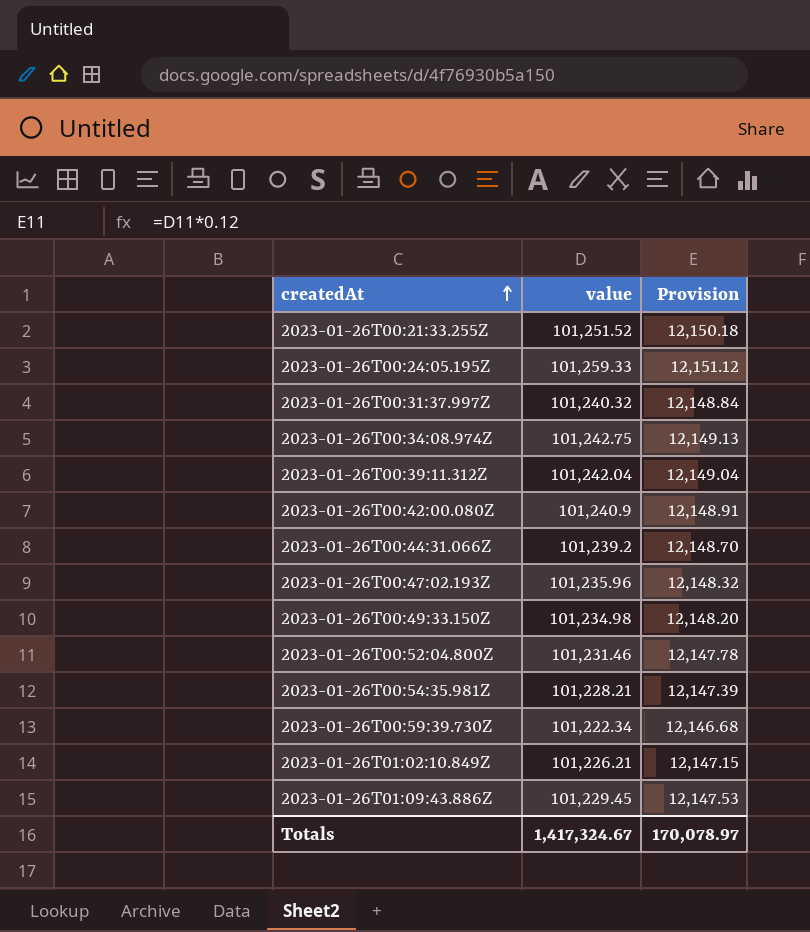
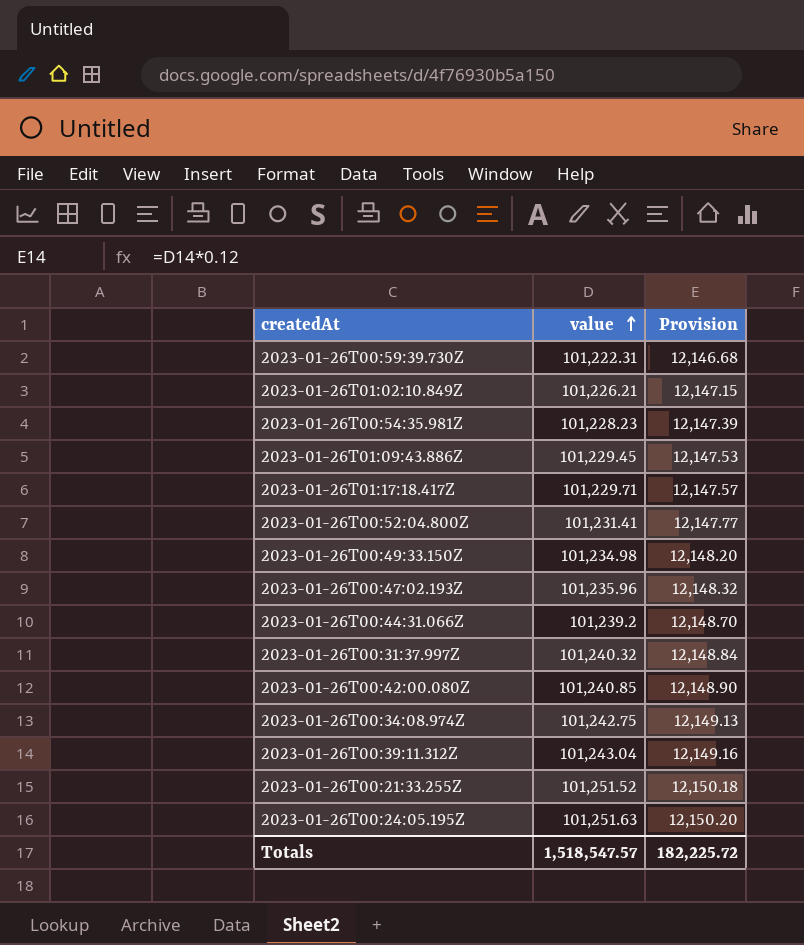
row order: createdAt ascending -> value ascending
2023-01-26T00:59:39.730Z | value: 101,222.34 -> 101,222.31
2023-01-26T00:54:35.981Z | value: 101,228.21 -> 101,228.23
row 2023-01-26T01:17:18.417Z: none -> 101,229.71 | 12,147.57
2023-01-26T00:52:04.800Z | value: 101,231.46 -> 101,231.41
2023-01-26T00:52:04.800Z | Provision: 12,147.78 -> 12,147.77
2023-01-26T00:42:00.080Z | value: 101,240.9 -> 101,240.85
2023-01-26T00:42:00.080Z | Provision: 12,148.91 -> 12,148.90
2023-01-26T00:39:11.312Z | value: 101,242.04 -> 101,243.04
2023-01-26T00:39:11.312Z | Provision: 12,149.04 -> 12,149.16
2023-01-26T00:24:05.195Z | value: 101,259.33 -> 101,251.63
2023-01-26T00:24:05.195Z | Provision: 12,151.12 -> 12,150.20
Totals | value: 1,417,324.67 -> 1,518,547.57
Totals | Provision: 170,078.97 -> 182,225.72

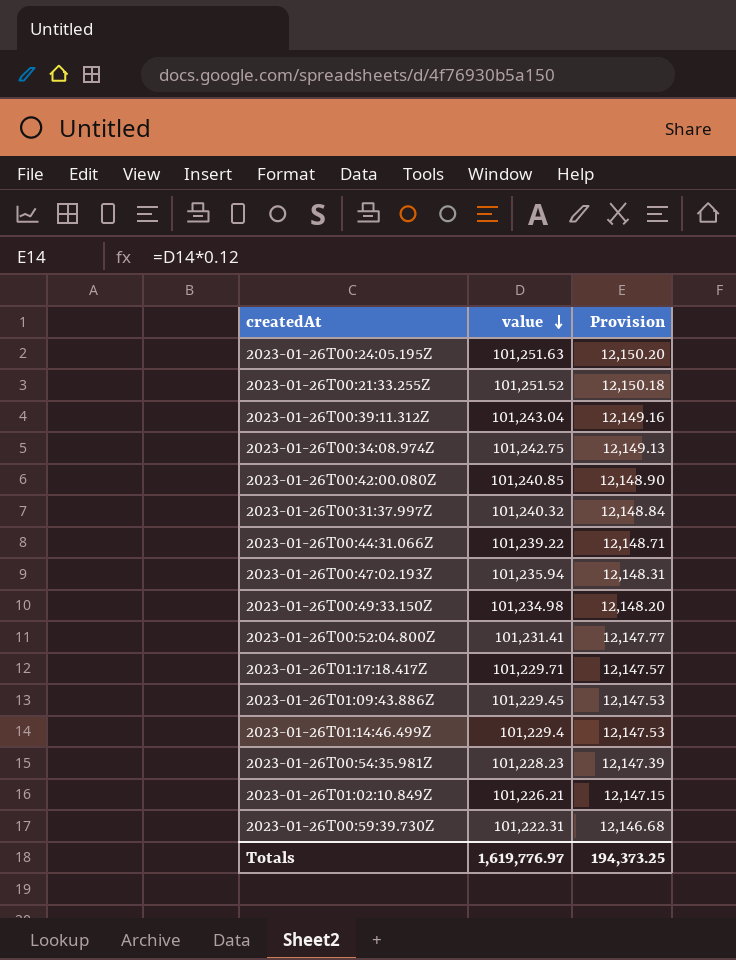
row order: value ascending -> value descending
2023-01-26T00:44:31.066Z | value: 101,239.2 -> 101,239.22
2023-01-26T00:44:31.066Z | Provision: 12,148.70 -> 12,148.71
2023-01-26T00:47:02.193Z | value: 101,235.96 -> 101,235.94
2023-01-26T00:47:02.193Z | Provision: 12,148.32 -> 12,148.31
row 2023-01-26T01:14:46.499Z: none -> 101,229.4 | 12,147.53
Totals | value: 1,518,547.57 -> 1,619,776.97
Totals | Provision: 182,225.72 -> 194,373.25

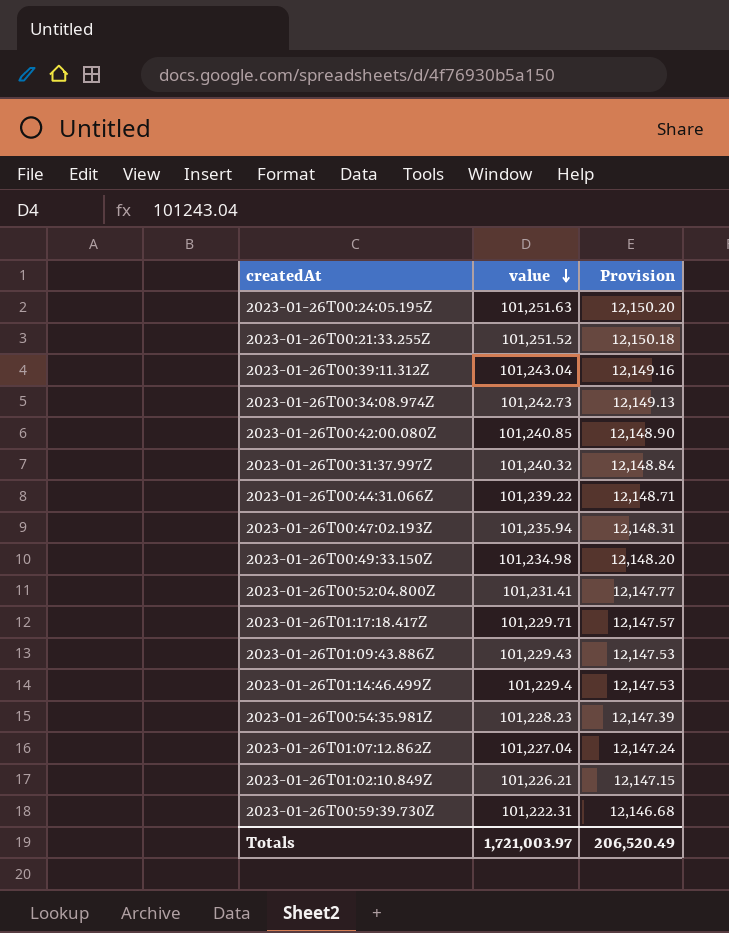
2023-01-26T00:34:08.974Z | value: 101,242.75 -> 101,242.73
2023-01-26T01:09:43.886Z | value: 101,229.45 -> 101,229.43
row 2023-01-26T01:07:12.862Z: none -> 101,227.04 | 12,147.24
Totals | value: 1,619,776.97 -> 1,721,003.97
Totals | Provision: 194,373.25 -> 206,520.49

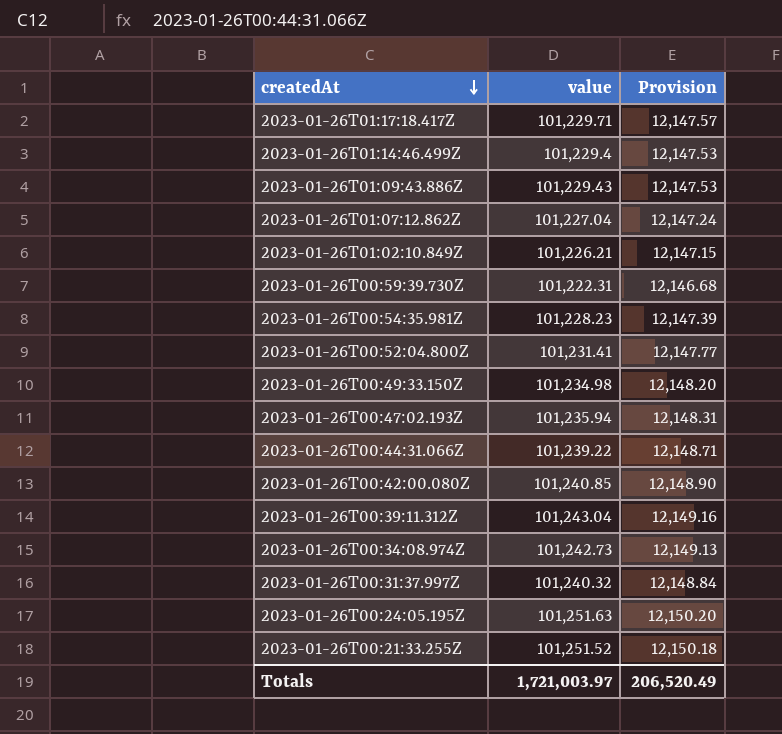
row order: value descending -> createdAt descending

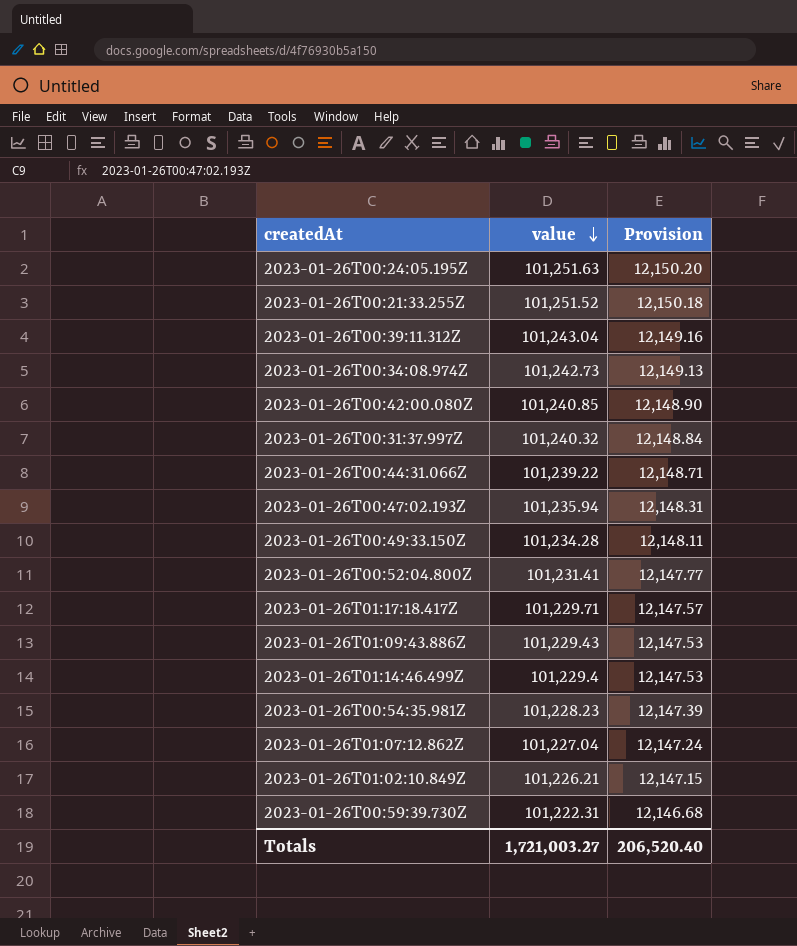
row order: createdAt descending -> value descending
2023-01-26T00:49:33.150Z | value: 101,234.98 -> 101,234.28
2023-01-26T00:49:33.150Z | Provision: 12,148.20 -> 12,148.11
Totals | value: 1,721,003.97 -> 1,721,003.27
Totals | Provision: 206,520.49 -> 206,520.40

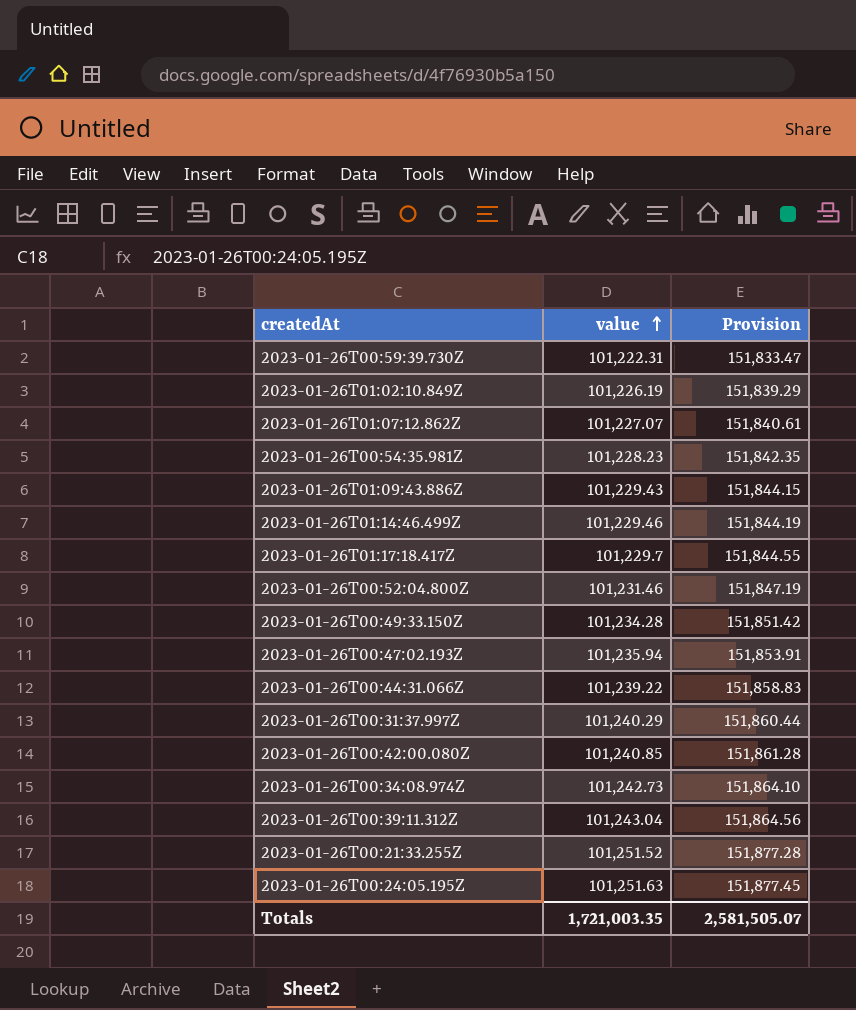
row order: value descending -> value ascending
column Provision | formula: [value] * 0.12 -> [value] * 1.5
2023-01-26T01:02:10.849Z | value: 101,226.21 -> 101,226.19
2023-01-26T01:07:12.862Z | value: 101,227.04 -> 101,227.07
2023-01-26T01:14:46.499Z | value: 101,229.4 -> 101,229.46
2023-01-26T01:17:18.417Z | value: 101,229.71 -> 101,229.7
2023-01-26T00:52:04.800Z | value: 101,231.41 -> 101,231.46
2023-01-26T00:31:37.997Z | value: 101,240.32 -> 101,240.29
Totals | value: 1,721,003.27 -> 1,721,003.35
Totals | Provision: 206,520.40 -> 2,581,505.07

